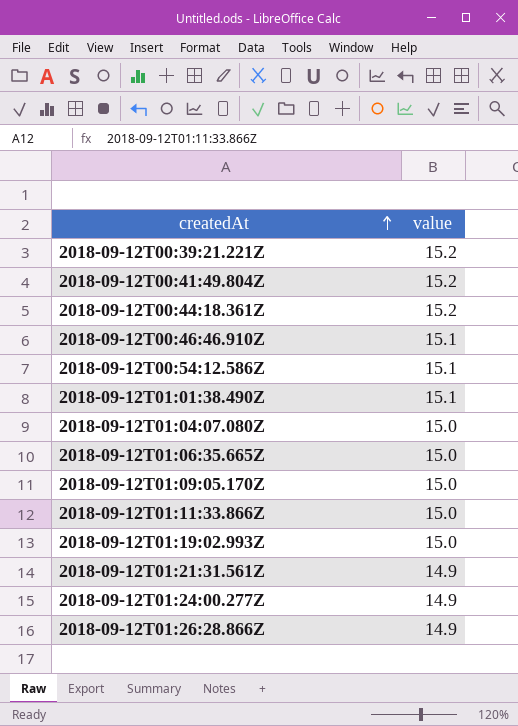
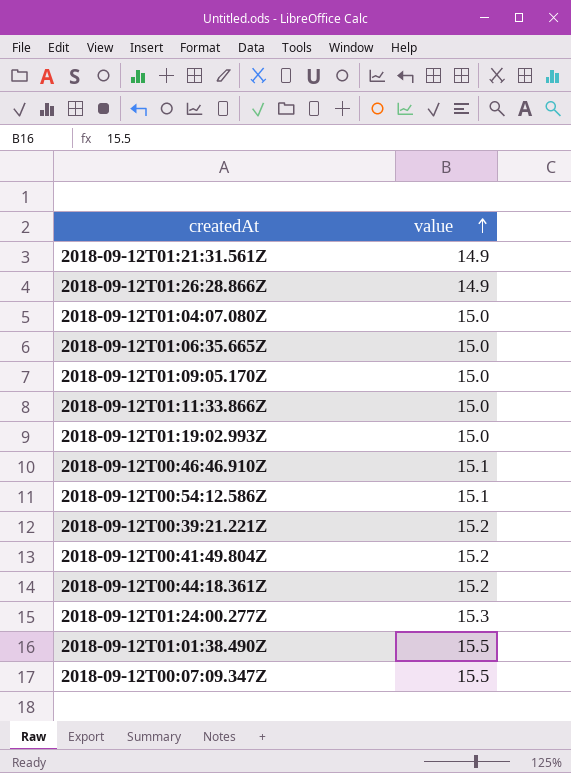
row order: createdAt ascending -> value ascending
2018-09-12T01:24:00.277Z | value: 14.9 -> 15.3
2018-09-12T01:01:38.490Z | value: 15.1 -> 15.5
row 2018-09-12T00:07:09.347Z: none -> 15.5

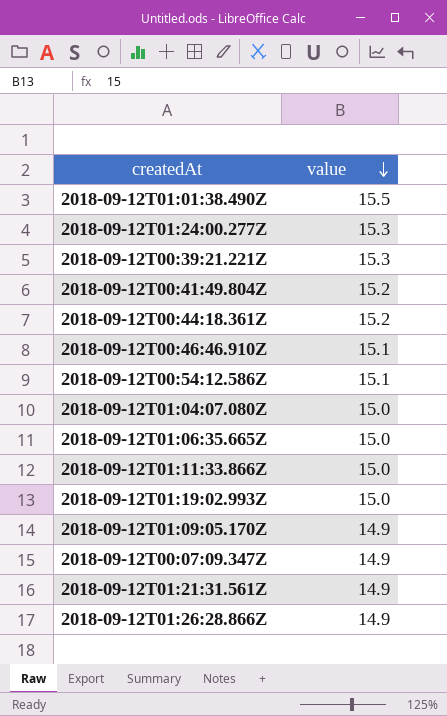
row order: value ascending -> value descending
2018-09-12T00:39:21.221Z | value: 15.2 -> 15.3
2018-09-12T01:09:05.170Z | value: 15.0 -> 14.9
2018-09-12T00:07:09.347Z | value: 15.5 -> 14.9

